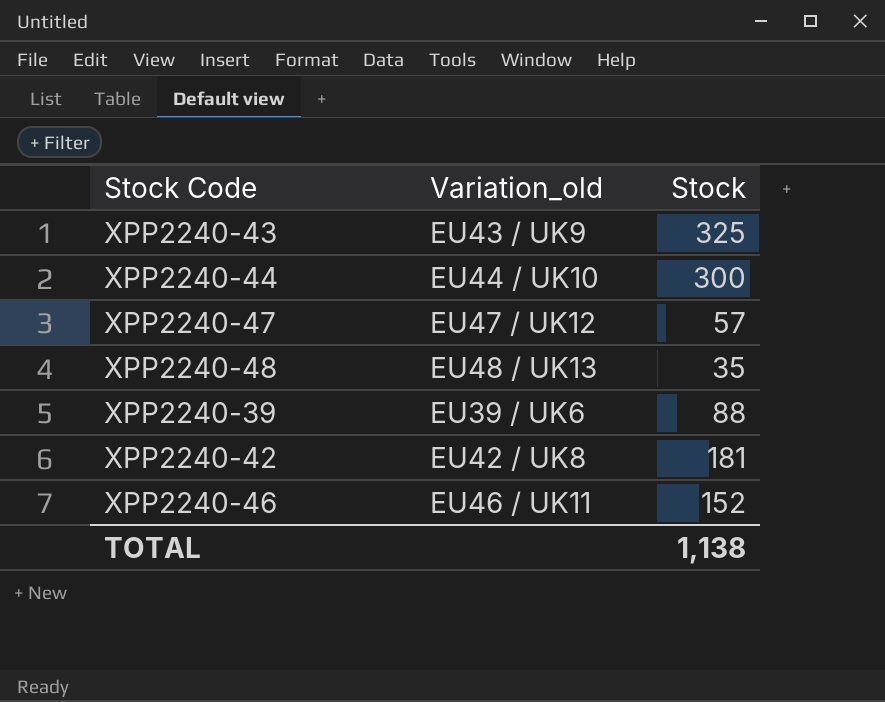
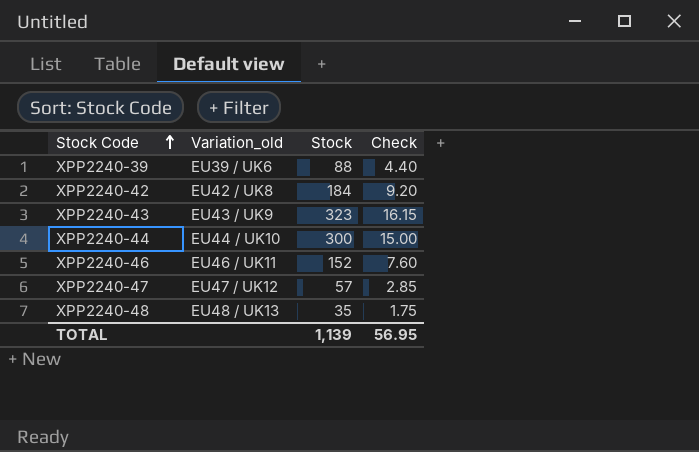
row order: none -> Stock Code ascending
column Check | formula: none -> [Stock] * 0.05
XPP2240-42 | Stock: 181 -> 184
XPP2240-43 | Stock: 325 -> 323
TOTAL | Stock: 1,138 -> 1,139

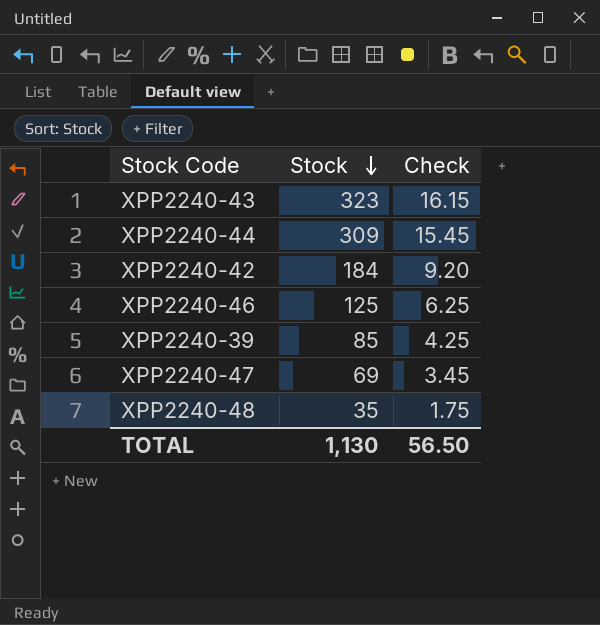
row order: Stock Code ascending -> Stock descending
column Variation_old | position: 2 -> none
XPP2240-44 | Stock: 300 -> 309
XPP2240-44 | Check: 15.00 -> 15.45
XPP2240-46 | Stock: 152 -> 125
XPP2240-46 | Check: 7.60 -> 6.25
XPP2240-39 | Stock: 88 -> 85
XPP2240-39 | Check: 4.40 -> 4.25
XPP2240-47 | Stock: 57 -> 69
XPP2240-47 | Check: 2.85 -> 3.45
TOTAL | Stock: 1,139 -> 1,130
TOTAL | Check: 56.95 -> 56.50

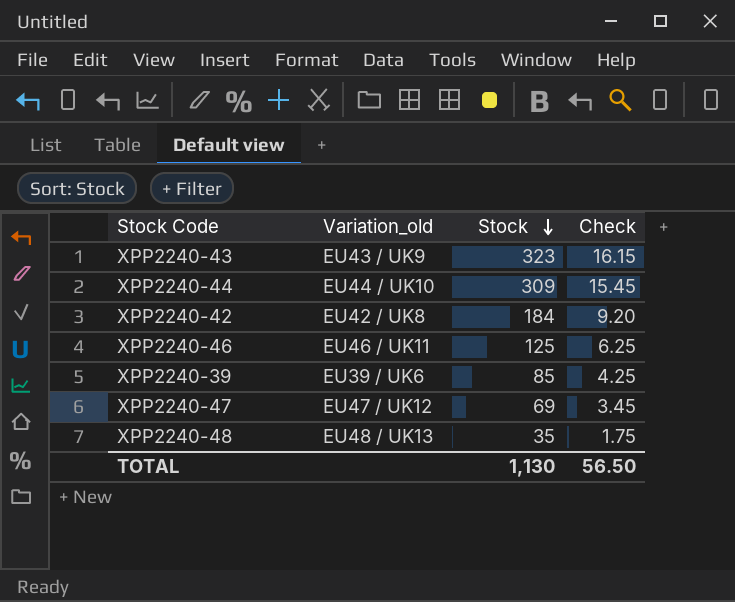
column Variation_old | position: none -> 2

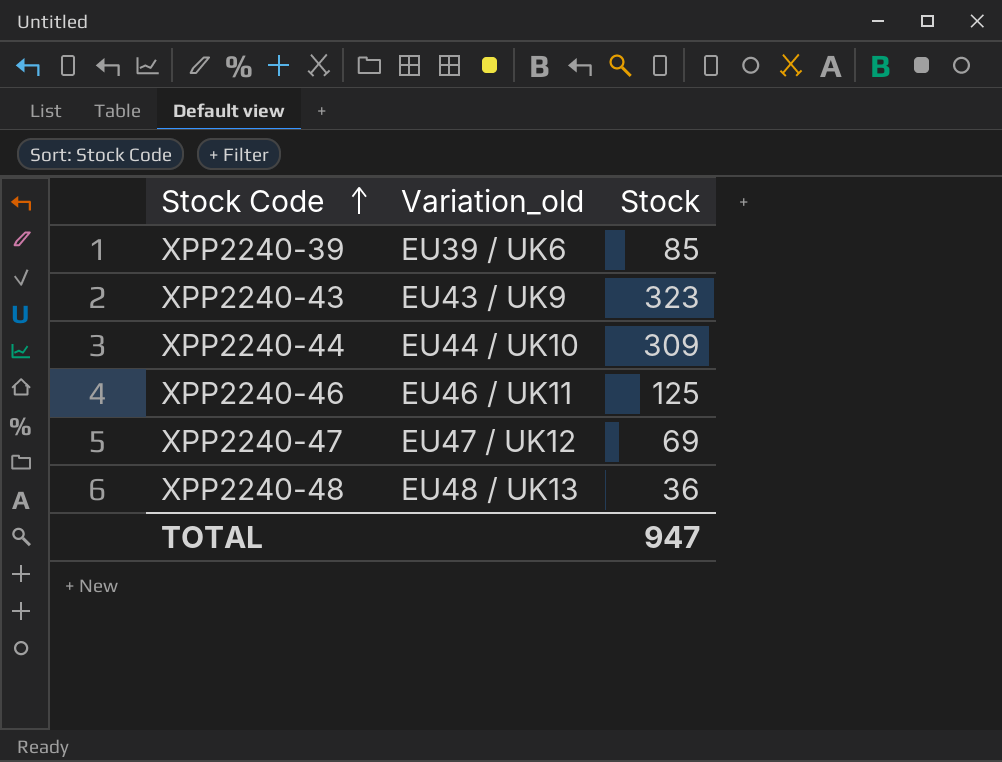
row order: Stock descending -> Stock Code ascending
column Check | formula: [Stock] * 0.05 -> none
row XPP2240-42: EU42 / UK8 | 184 | 9.20 -> none
XPP2240-48 | Stock: 35 -> 36
TOTAL | Stock: 1,130 -> 947

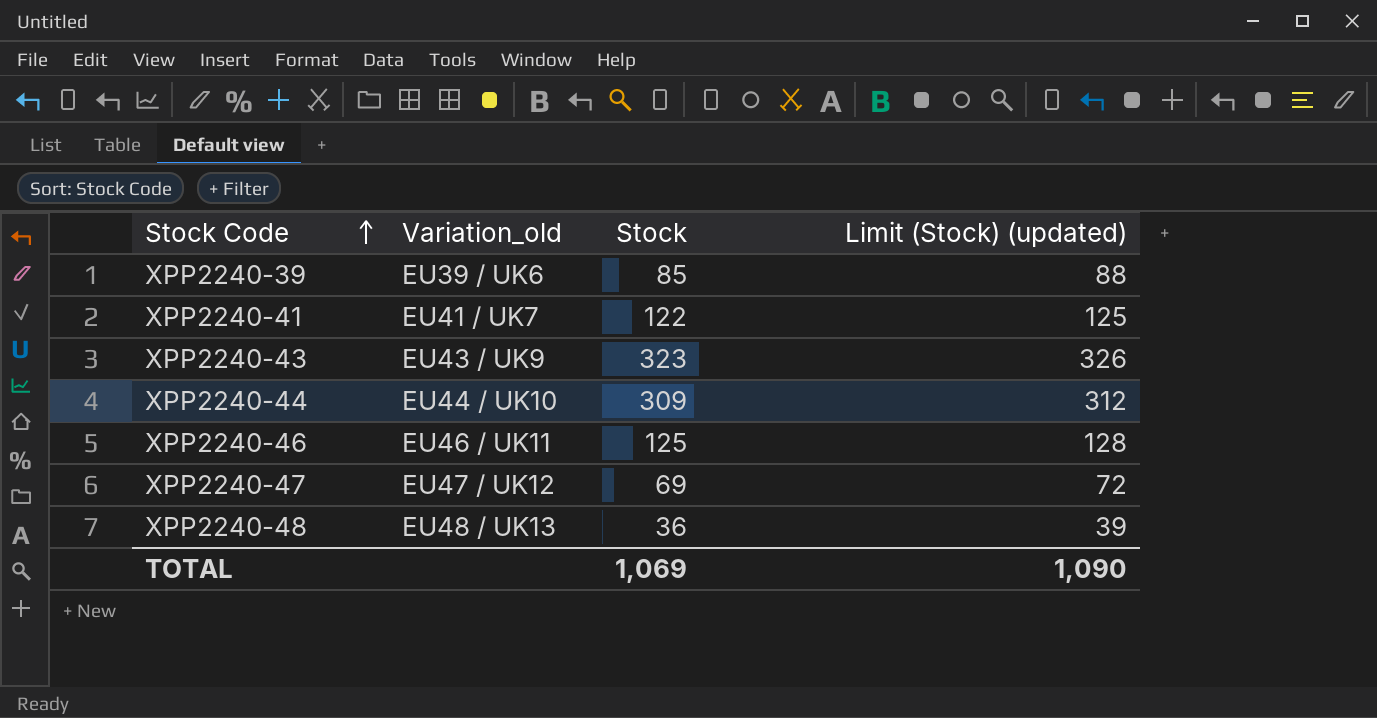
column Limit (Stock) (updated) | formula: none -> [Stock] + 3
row XPP2240-41: none -> EU41 / UK7 | 122 | 125
TOTAL | Stock: 947 -> 1,069

